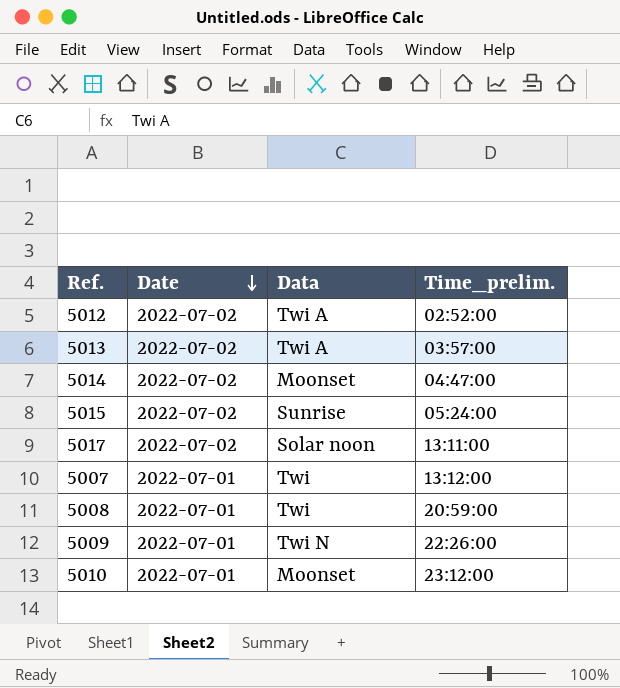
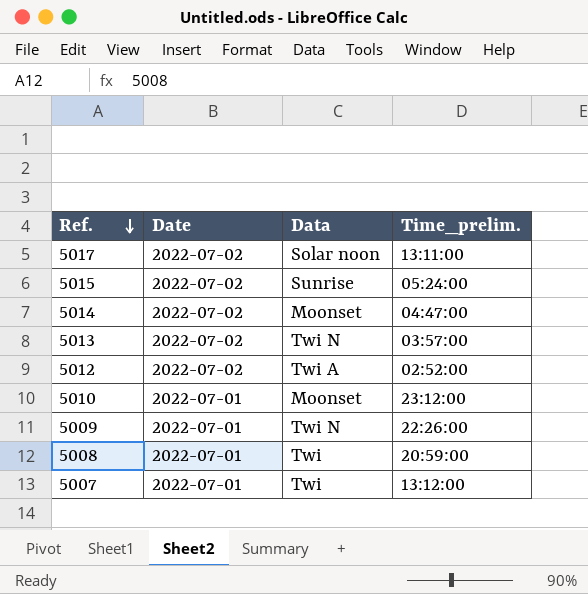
row order: Date descending -> Ref. descending
5013 | Data: Twi A -> Twi N

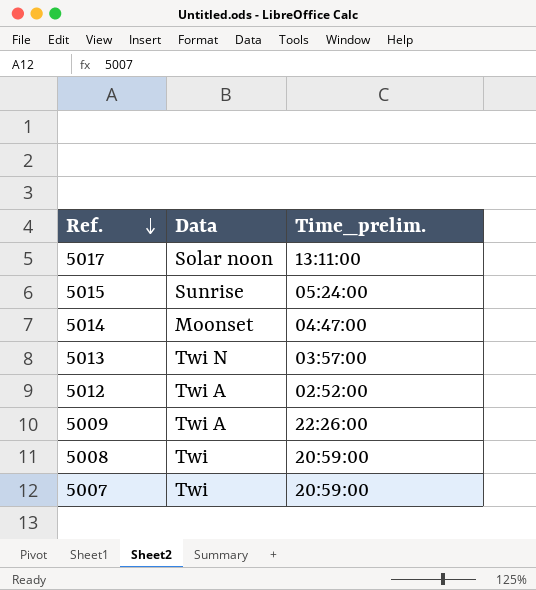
column Date | position: 2 -> none
row 5010: 2022-07-01 | Moonset | 23:12:00 -> none
5009 | Data: Twi N -> Twi A
5007 | Time_prelim.: 13:12:00 -> 20:59:00

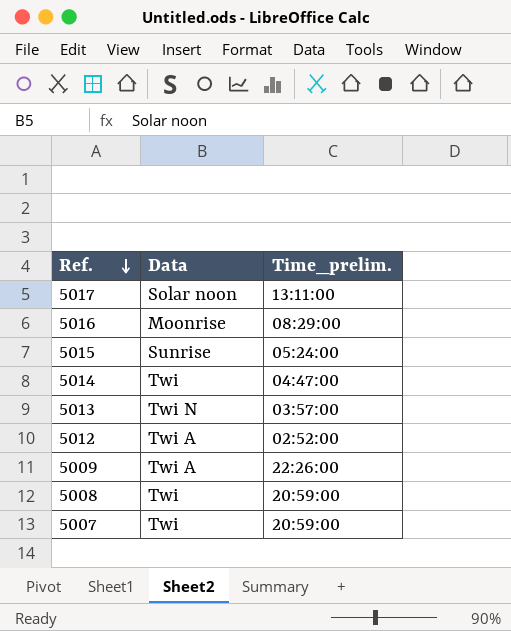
row 5016: none -> Moonrise | 08:29:00
5014 | Data: Moonset -> Twi

